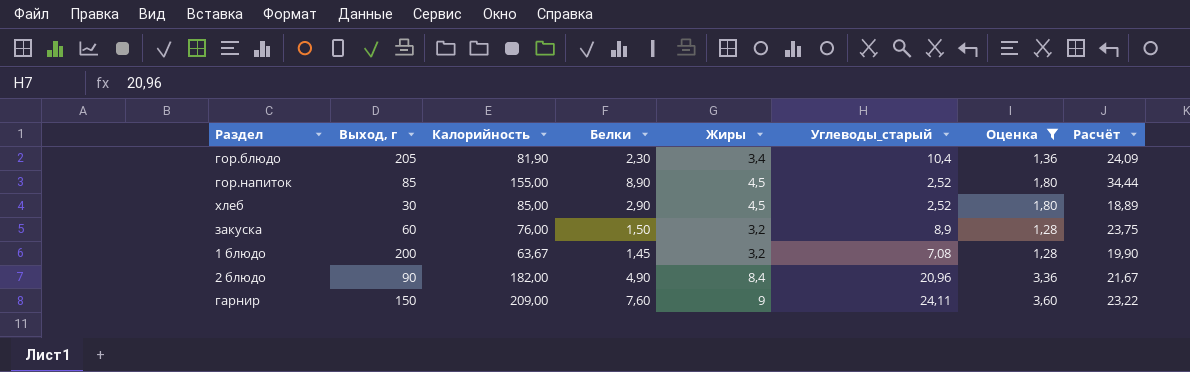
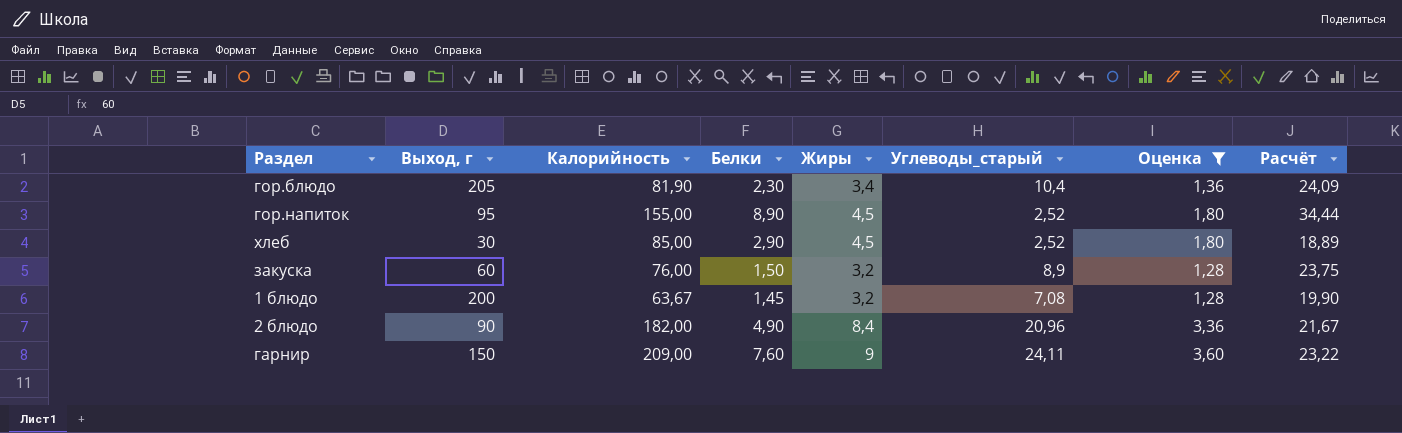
гор.напиток | Выход, г: 85 -> 95

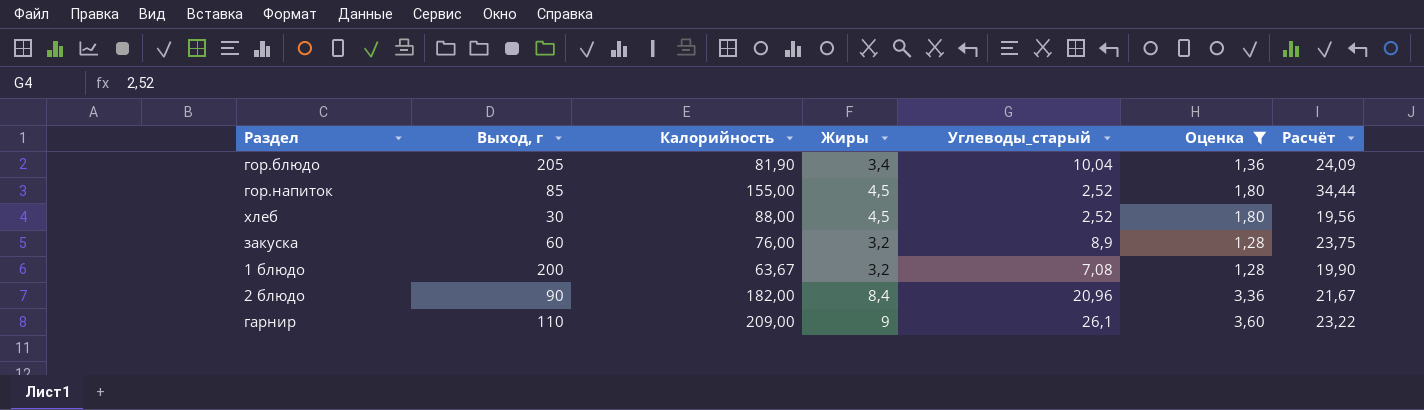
column Белки | position: 4 -> none
гор.блюдо | Углеводы_старый: 10,4 -> 10,04
гор.напиток | Выход, г: 95 -> 85
хлеб | Калорийность: 85,00 -> 88,00
хлеб | Расчёт: 18,89 -> 19,56
гарнир | Выход, г: 150 -> 110
гарнир | Углеводы_старый: 24,11 -> 26,1

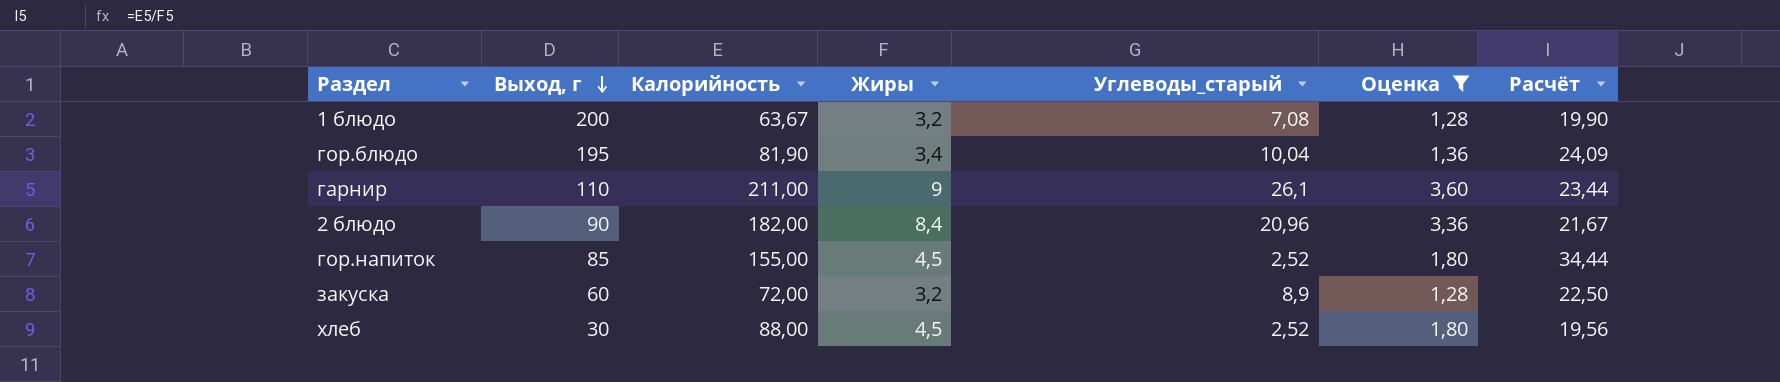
row order: none -> Выход, г descending
гор.блюдо | Выход, г: 205 -> 195
гарнир | Калорийность: 209,00 -> 211,00
гарнир | Расчёт: 23,22 -> 23,44
закуска | Калорийность: 76,00 -> 72,00
закуска | Расчёт: 23,75 -> 22,50

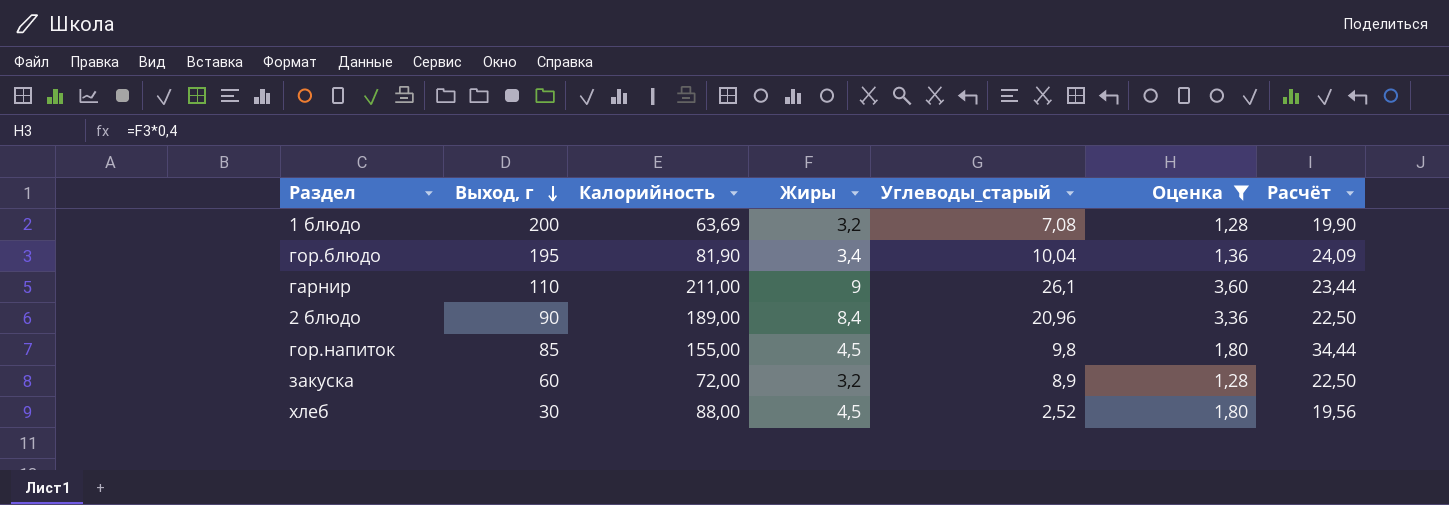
1 блюдо | Калорийность: 63,67 -> 63,69
2 блюдо | Калорийность: 182,00 -> 189,00
2 блюдо | Расчёт: 21,67 -> 22,50
гор.напиток | Углеводы_старый: 2,52 -> 9,8

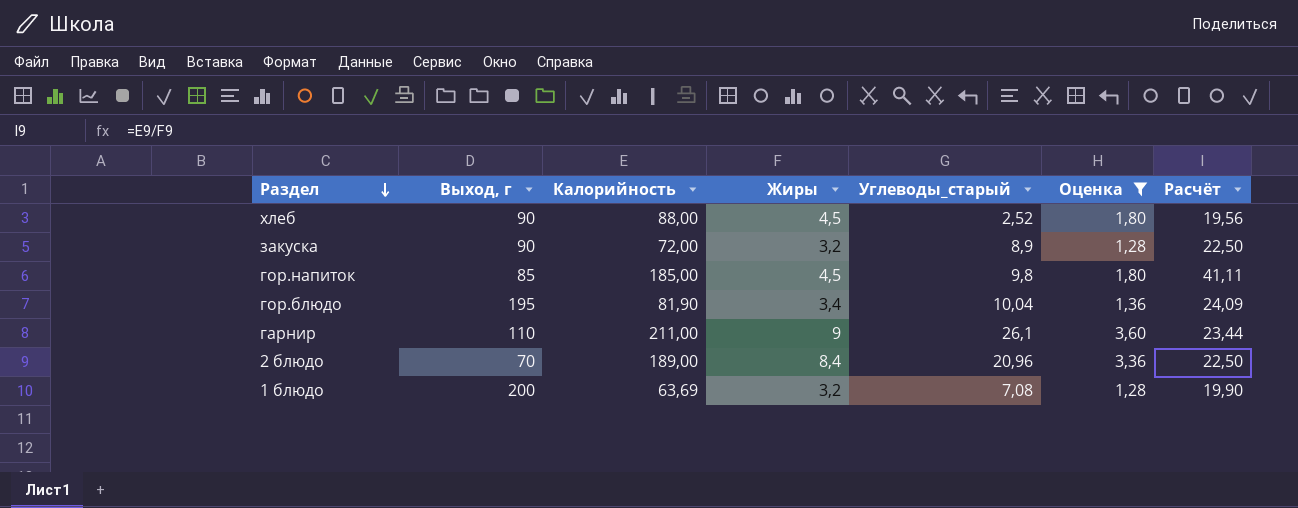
row order: Выход, г descending -> Раздел descending
хлеб | Выход, г: 30 -> 90
закуска | Выход, г: 60 -> 90
гор.напиток | Калорийность: 155,00 -> 185,00
гор.напиток | Расчёт: 34,44 -> 41,11
2 блюдо | Выход, г: 90 -> 70

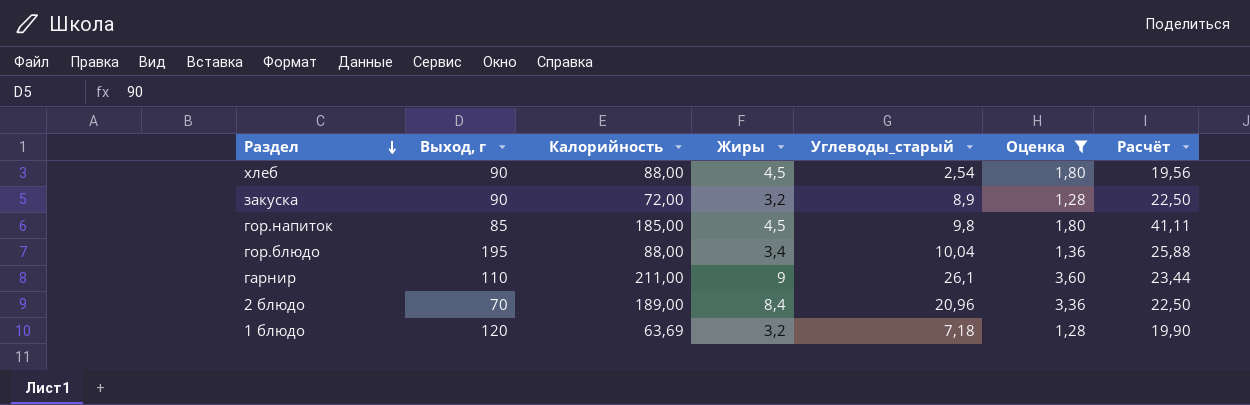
хлеб | Углеводы_старый: 2,52 -> 2,54
гор.блюдо | Калорийность: 81,90 -> 88,00
гор.блюдо | Расчёт: 24,09 -> 25,88
1 блюдо | Выход, г: 200 -> 120
1 блюдо | Углеводы_старый: 7,08 -> 7,18

